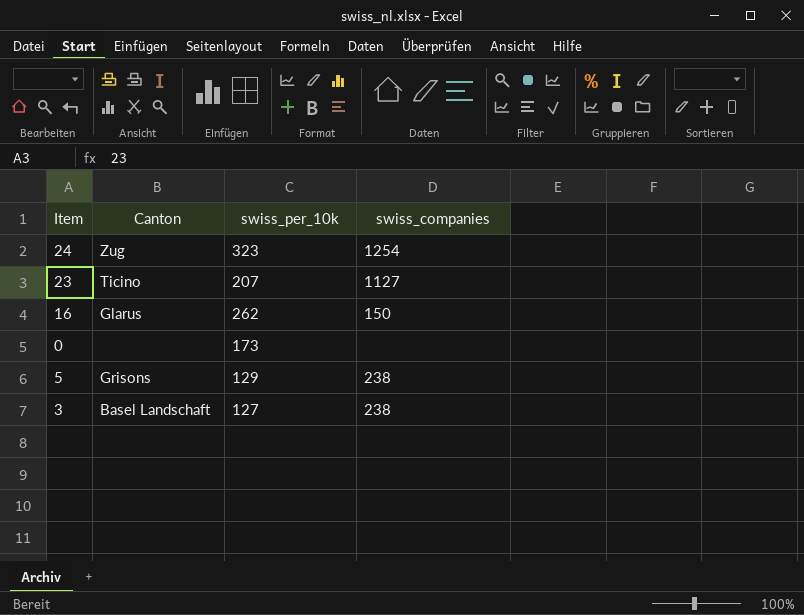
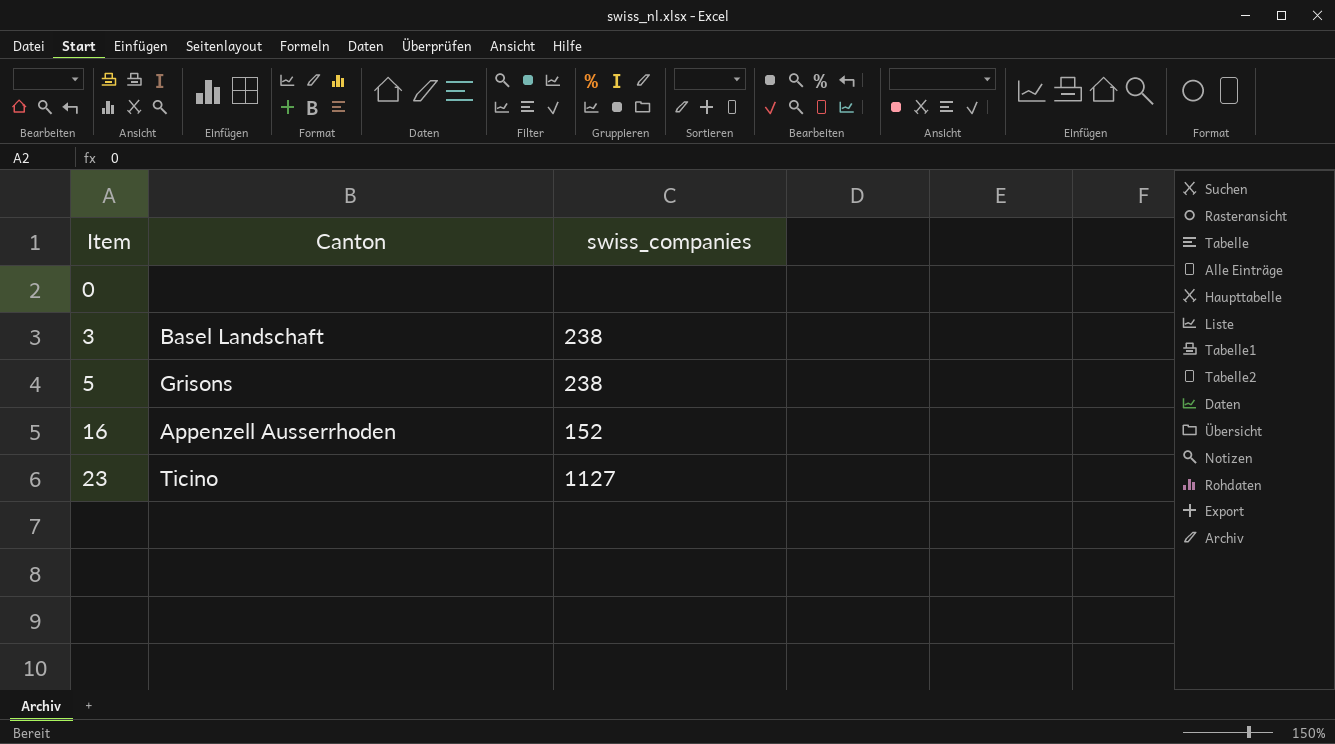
row order: none -> Item ascending
column swiss_per_10k | position: 3 -> none
row 24: Zug | 323 | 1254 -> none
16 | Canton: Glarus -> Appenzell Ausserrhoden
16 | swiss_companies: 150 -> 152

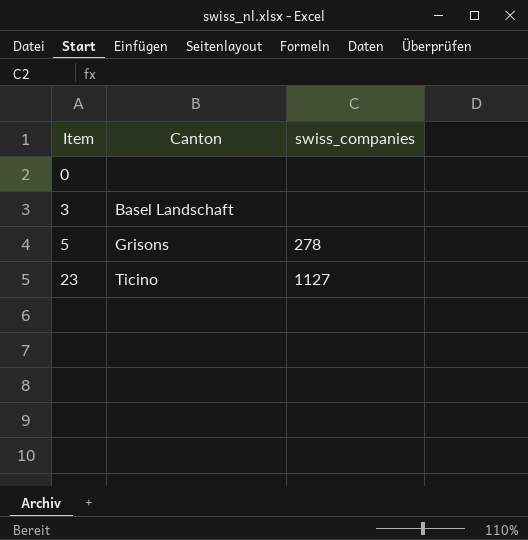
row 16: Appenzell Ausserrhoden | 152 -> none
3 | swiss_companies: 238 -> none
5 | swiss_companies: 238 -> 278

